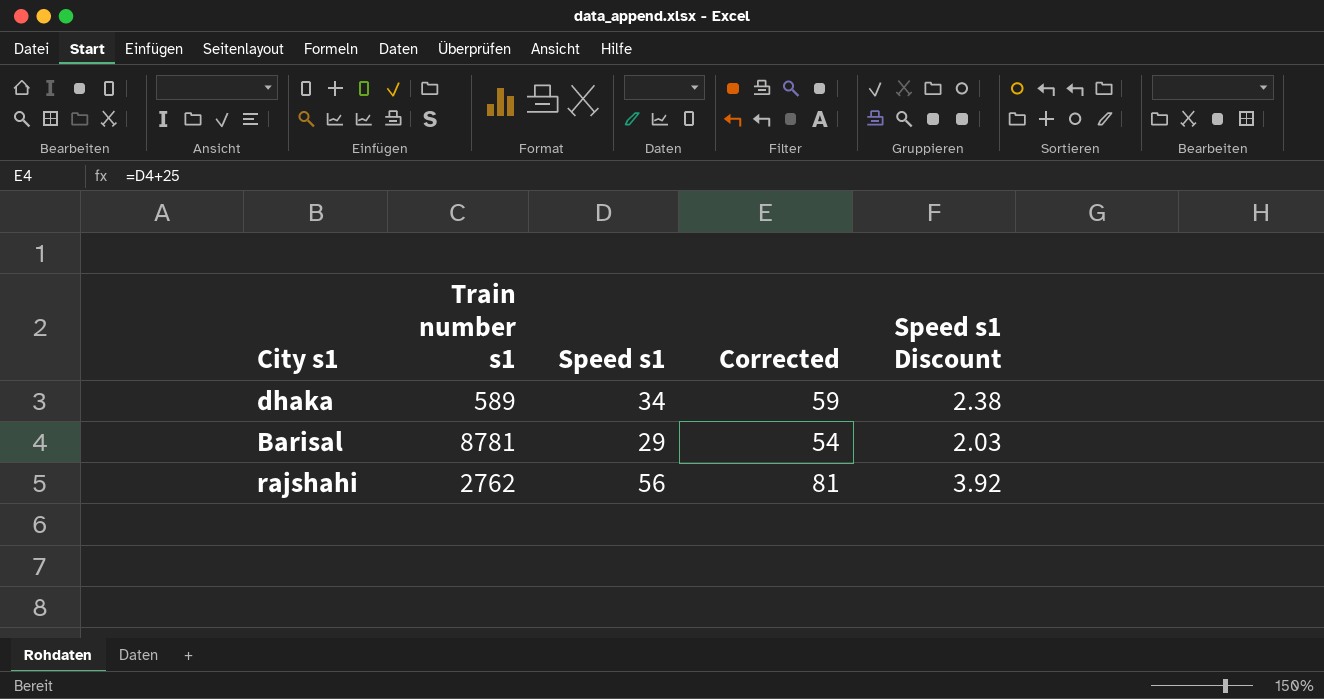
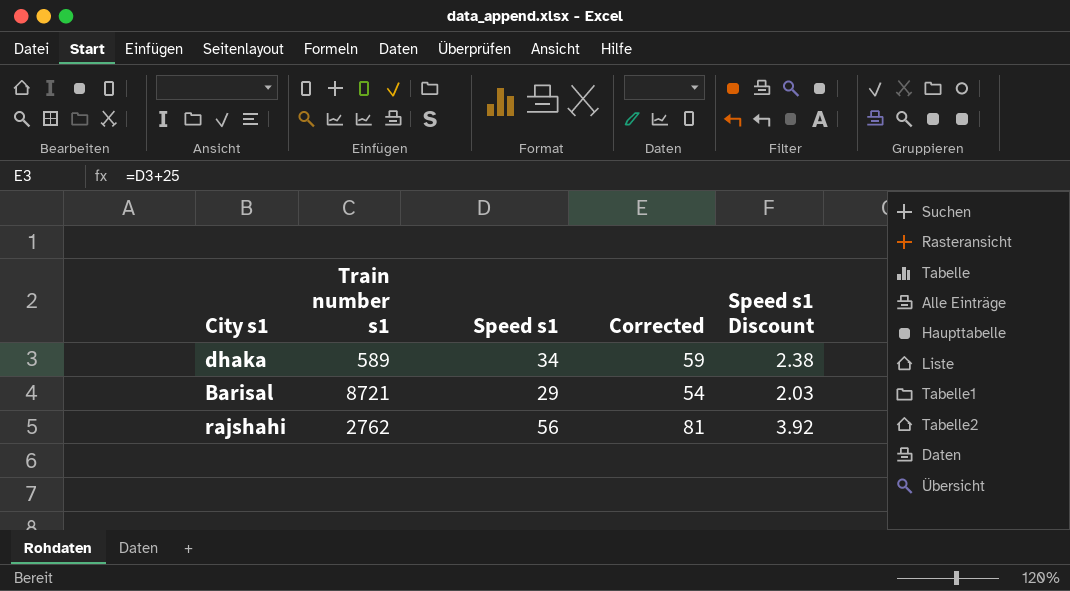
Barisal | Train number s1: 8781 -> 8721

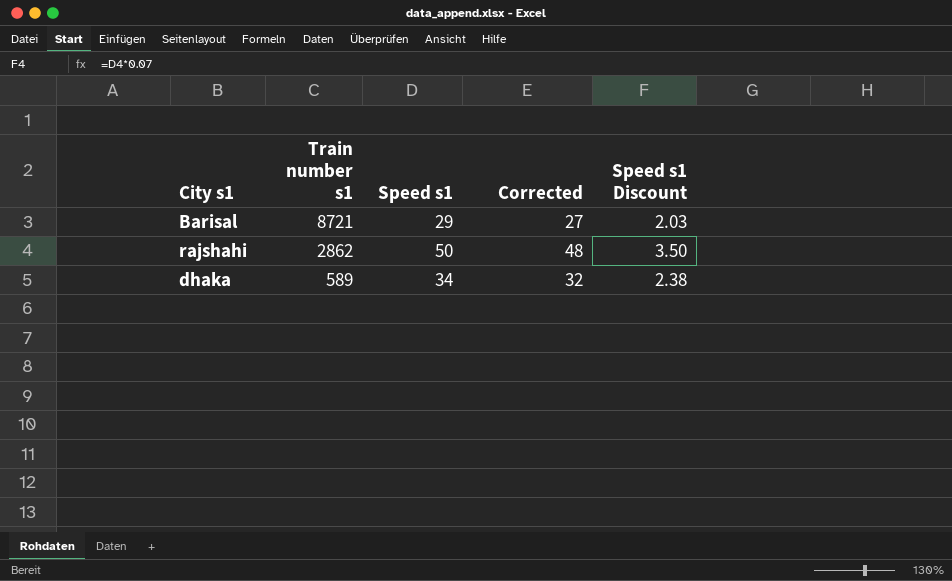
row order: none -> Train number s1 descending
column Corrected | formula: [Speed s1] + 25 -> [Speed s1] - 2
rajshahi | Train number s1: 2762 -> 2862
rajshahi | Speed s1: 56 -> 50
rajshahi | Speed s1 Discount: 3.92 -> 3.50

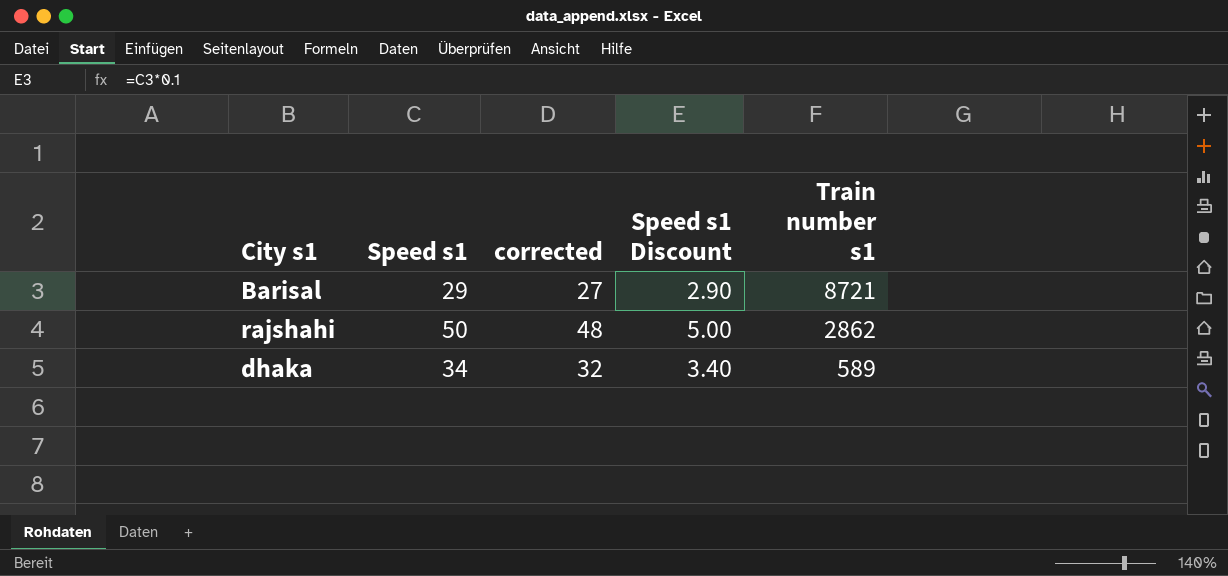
column name: Corrected -> corrected
column Speed s1 Discount | formula: [Speed s1] * 0.07 -> [Speed s1] * 0.1
column Train number s1 | position: 2 -> 5

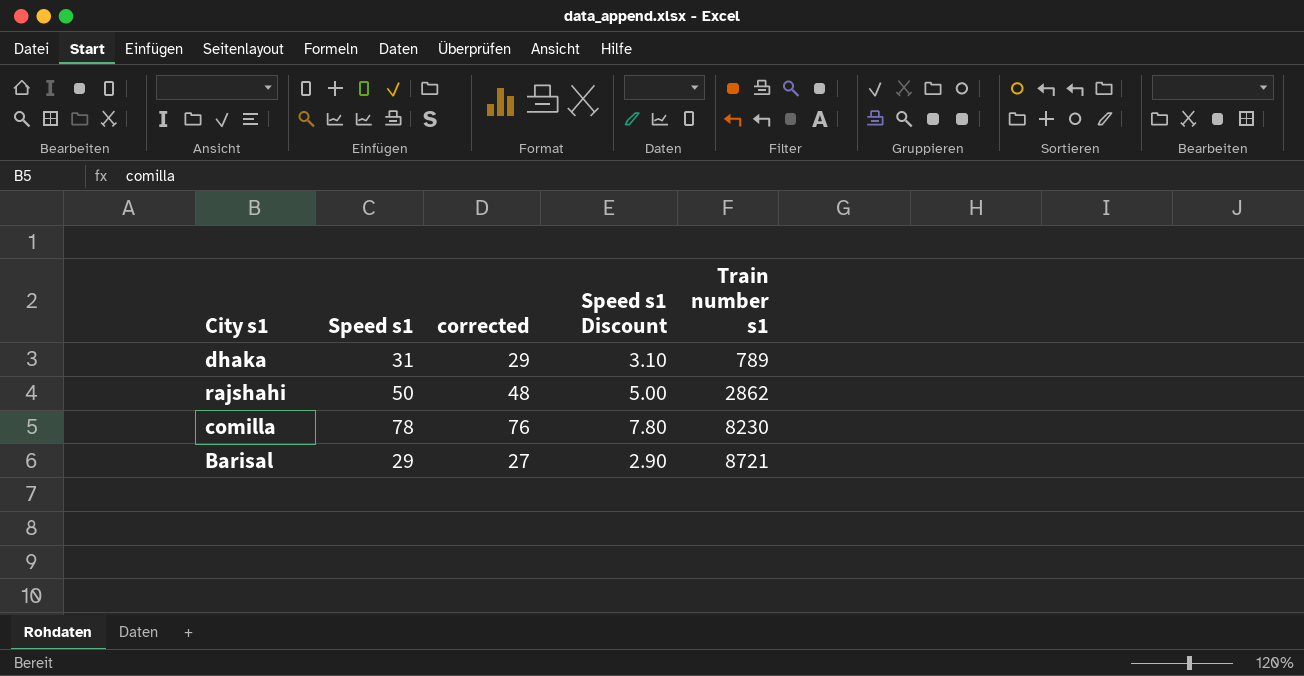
row order: Train number s1 descending -> Train number s1 ascending
dhaka | Speed s1: 34 -> 31
dhaka | corrected: 32 -> 29
dhaka | Speed s1 Discount: 3.40 -> 3.10
dhaka | Train number s1: 589 -> 789
row comilla: none -> 78 | 76 | 7.80 | 8230

